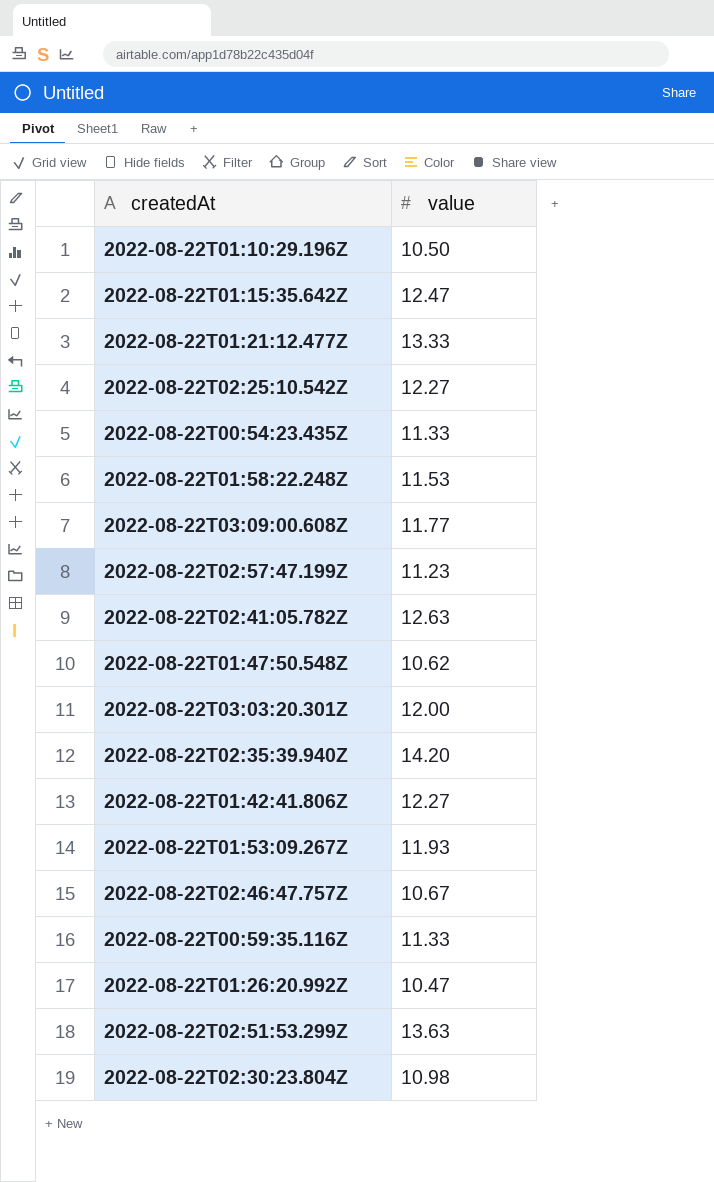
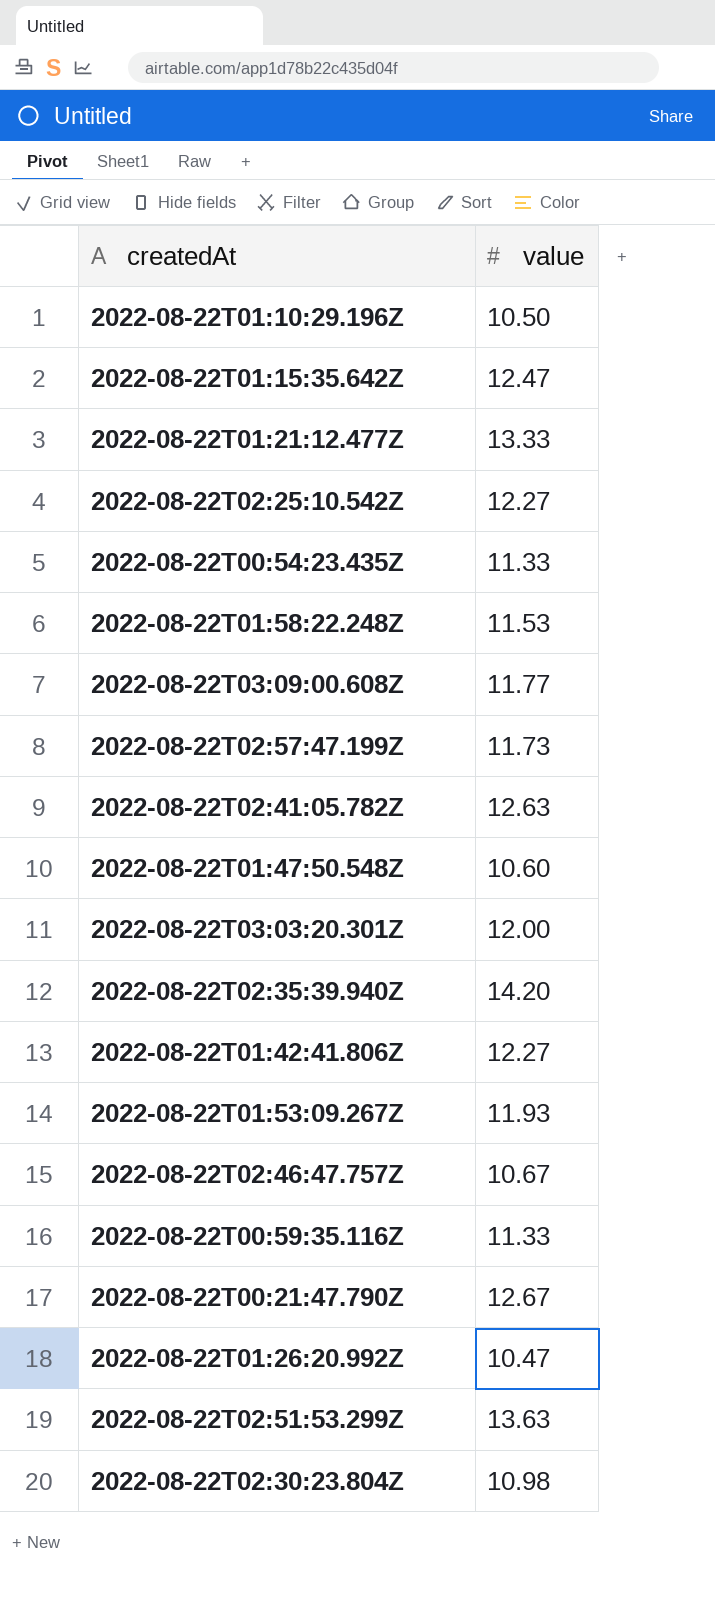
2022-08-22T02:57:47.199Z | value: 11.23 -> 11.73
2022-08-22T01:47:50.548Z | value: 10.62 -> 10.60
row 2022-08-22T00:21:47.790Z: none -> 12.67

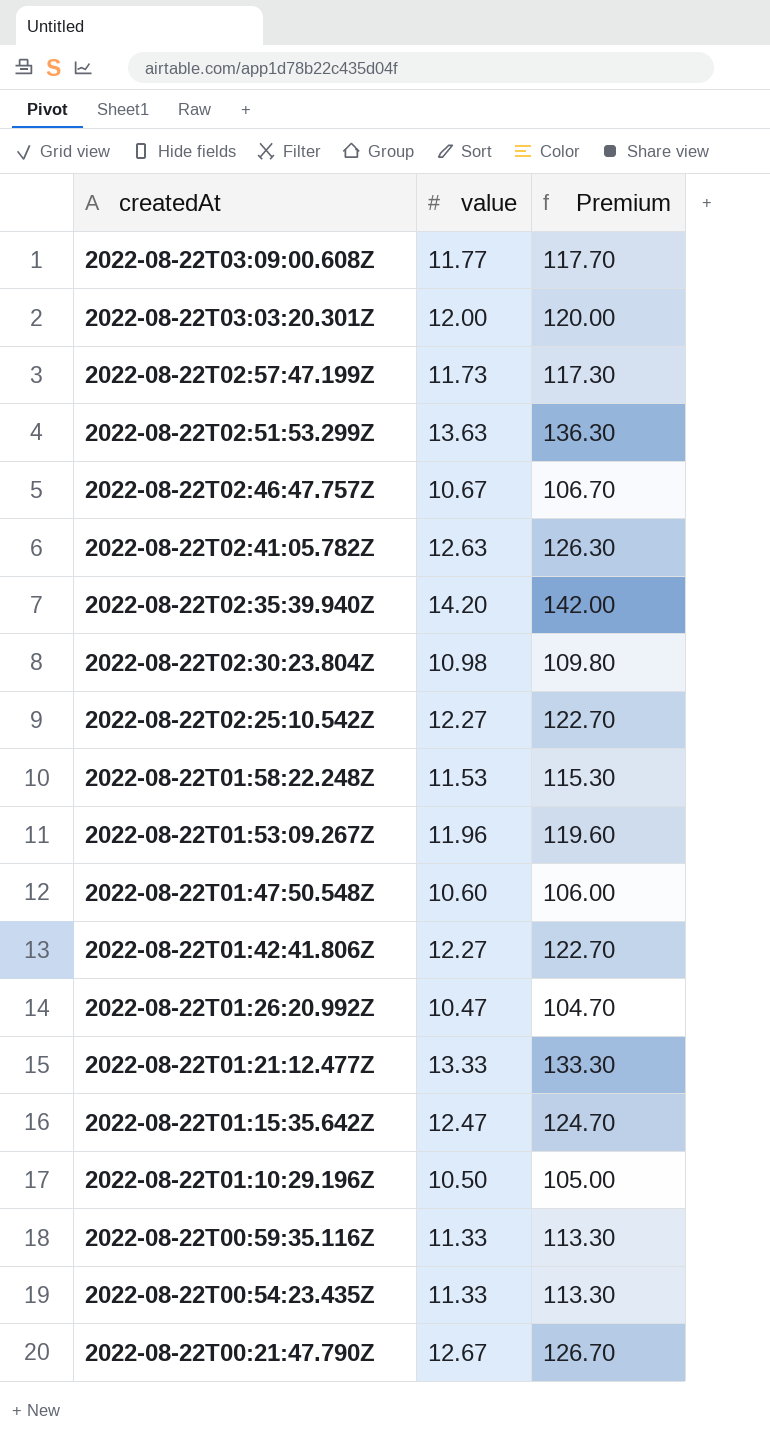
row order: none -> createdAt descending
column Premium | formula: none -> [value] * 10
2022-08-22T01:53:09.267Z | value: 11.93 -> 11.96

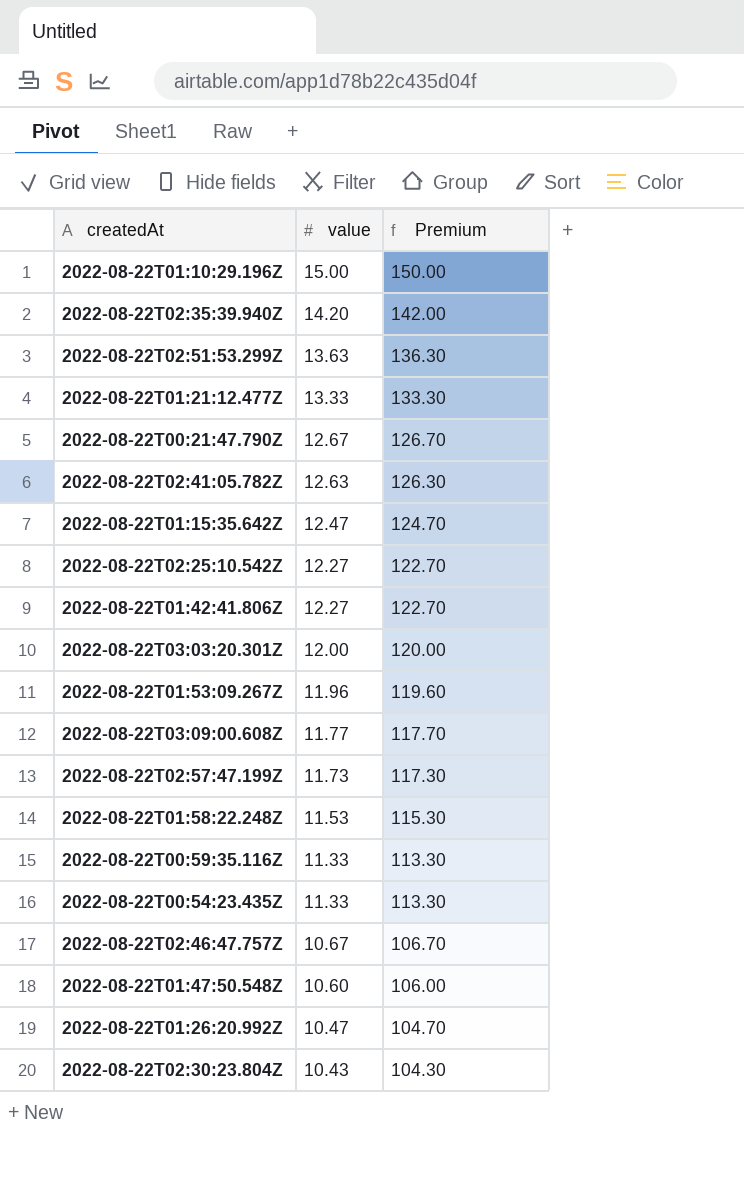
row order: createdAt descending -> value descending
2022-08-22T01:10:29.196Z | value: 10.50 -> 15.00
2022-08-22T01:10:29.196Z | Premium: 105.00 -> 150.00
2022-08-22T02:30:23.804Z | value: 10.98 -> 10.43
2022-08-22T02:30:23.804Z | Premium: 109.80 -> 104.30

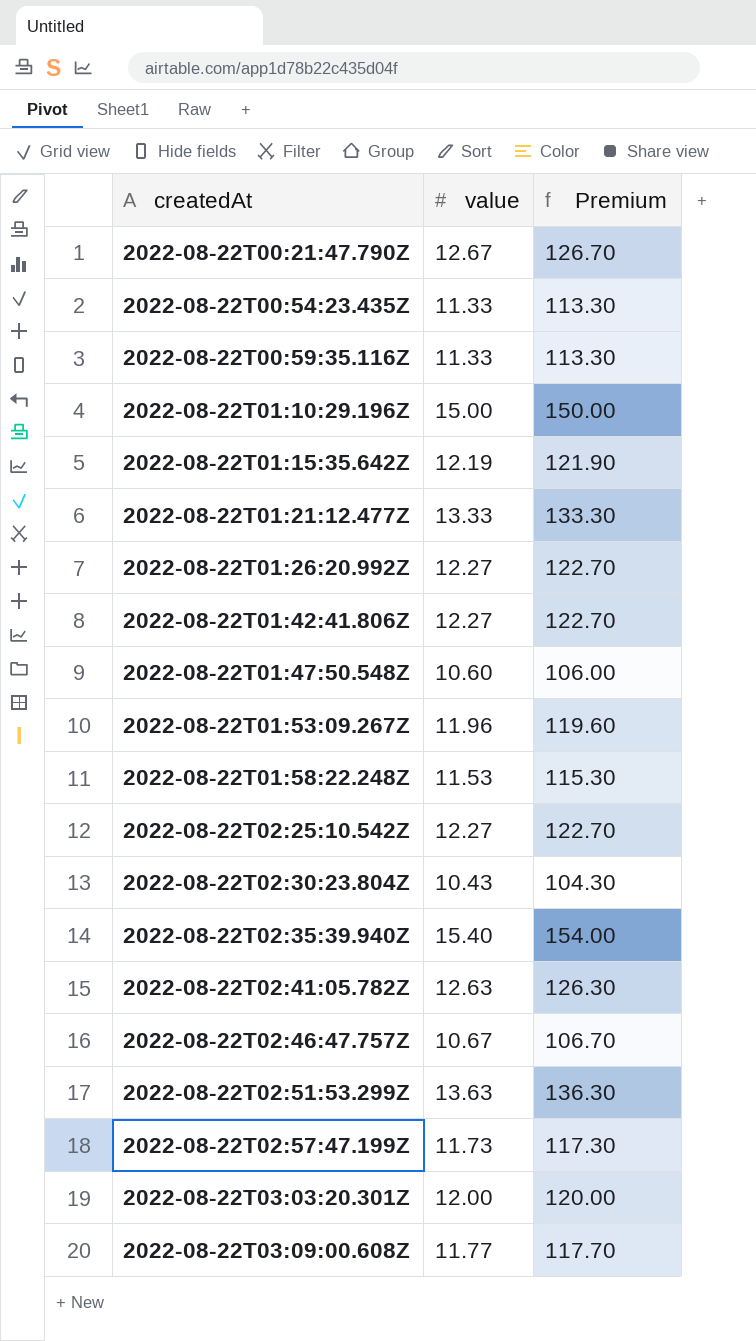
row order: value descending -> createdAt ascending
2022-08-22T01:15:35.642Z | value: 12.47 -> 12.19
2022-08-22T01:15:35.642Z | Premium: 124.70 -> 121.90
2022-08-22T01:26:20.992Z | value: 10.47 -> 12.27
2022-08-22T01:26:20.992Z | Premium: 104.70 -> 122.70
2022-08-22T02:35:39.940Z | value: 14.20 -> 15.40
2022-08-22T02:35:39.940Z | Premium: 142.00 -> 154.00

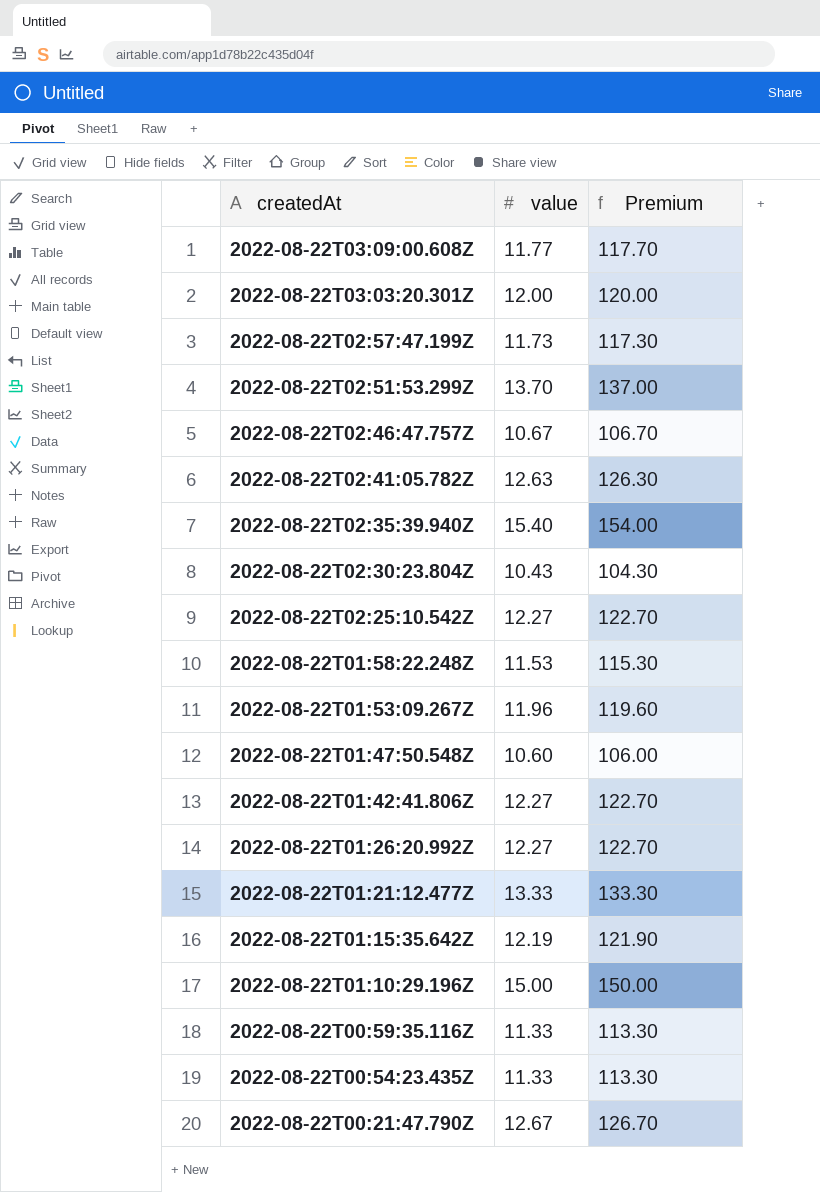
row order: createdAt ascending -> createdAt descending
2022-08-22T02:51:53.299Z | value: 13.63 -> 13.70
2022-08-22T02:51:53.299Z | Premium: 136.30 -> 137.00

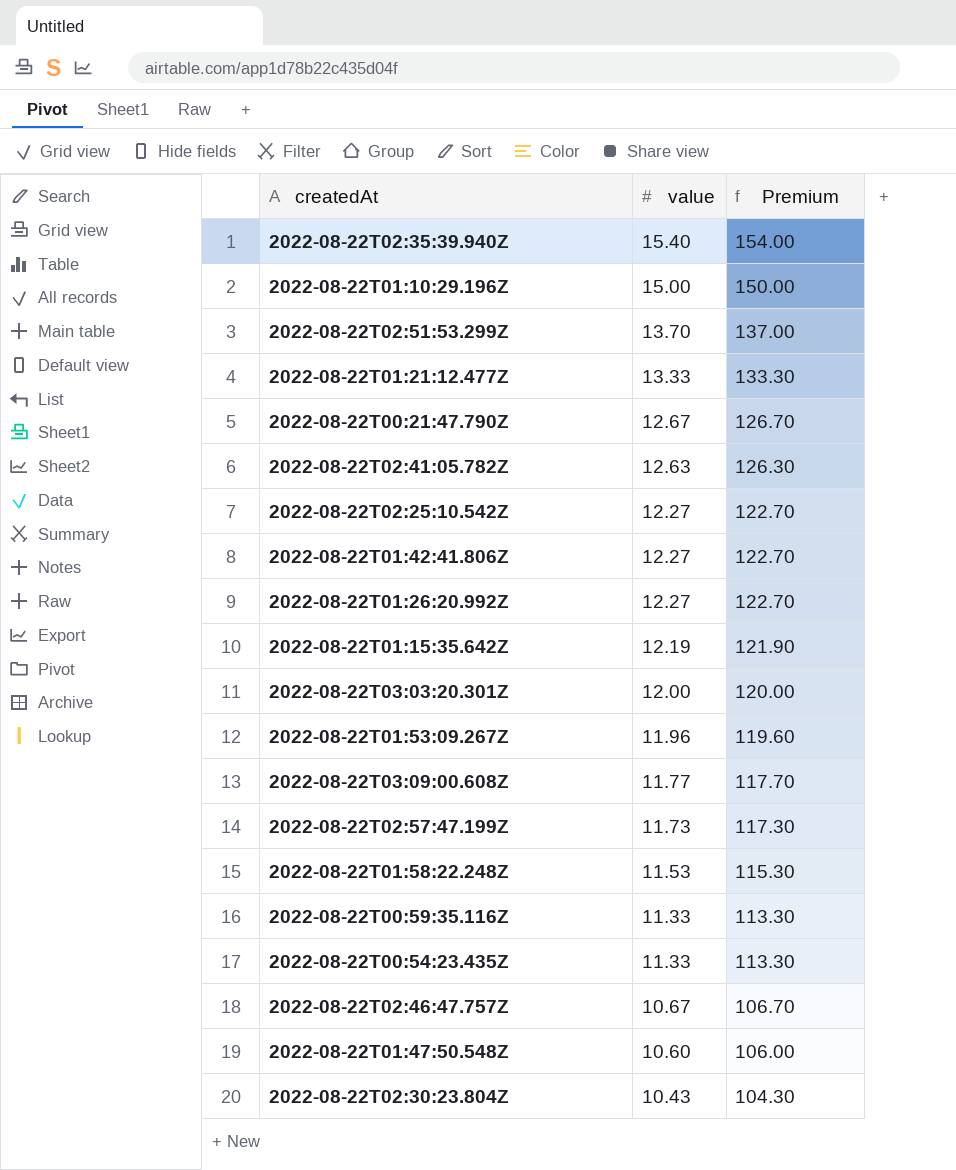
row order: createdAt descending -> value descending

